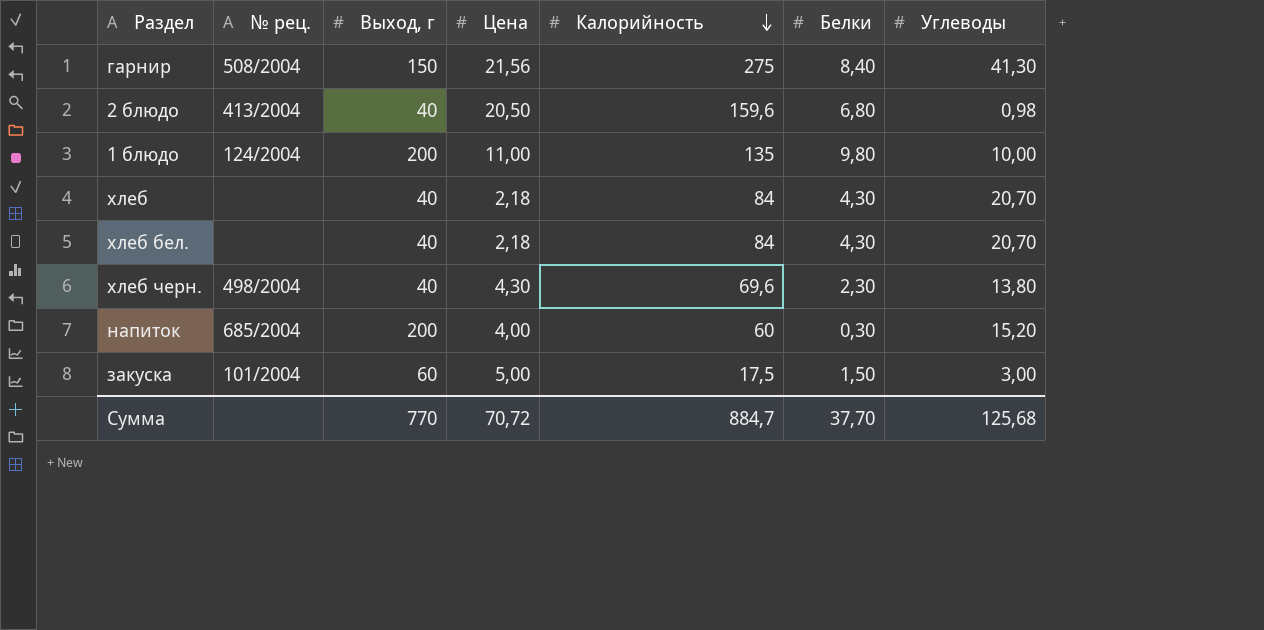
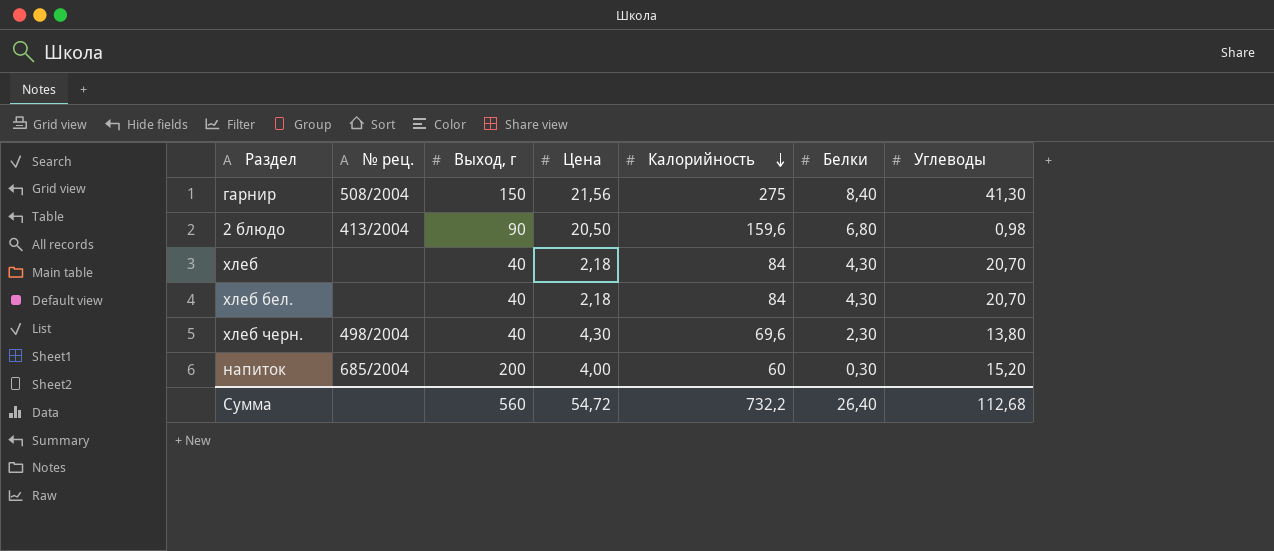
row 1 блюдо: 124/2004 | 200 | 11,00 | 135 | 9,80 | 10,00 -> none
row закуска: 101/2004 | 60 | 5,00 | 17,5 | 1,50 | 3,00 -> none
2 блюдо | Выход, г: 40 -> 90
Сумма | Выход, г: 770 -> 560
Сумма | Цена: 70,72 -> 54,72
Сумма | Калорийность: 884,7 -> 732,2
Сумма | Белки: 37,70 -> 26,40
Сумма | Углеводы: 125,68 -> 112,68

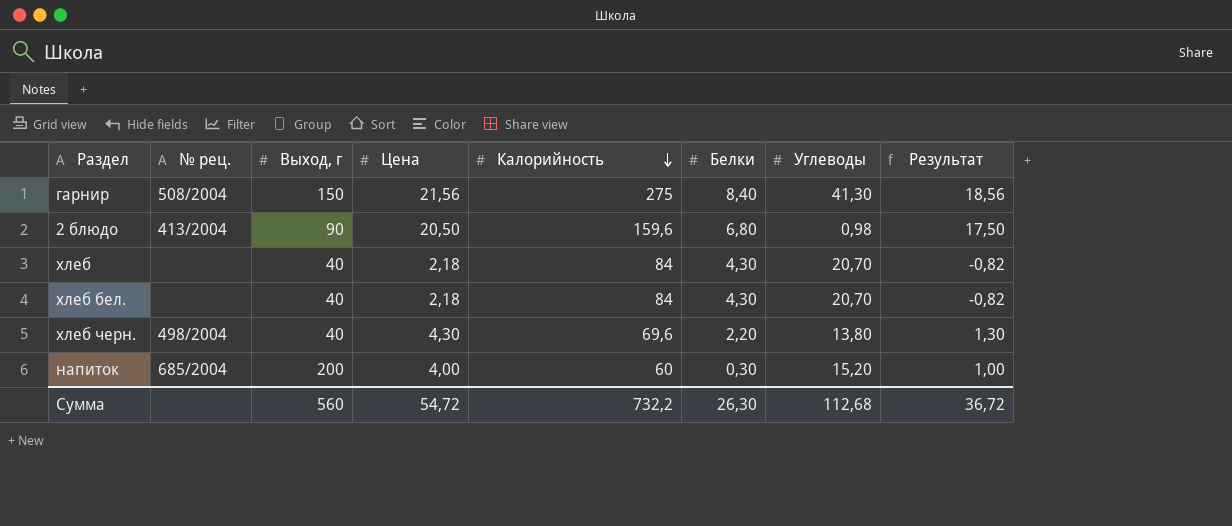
column Результат | formula: none -> [Цена] - 3
хлеб черн. | Белки: 2,30 -> 2,20
Сумма | Белки: 26,40 -> 26,30

